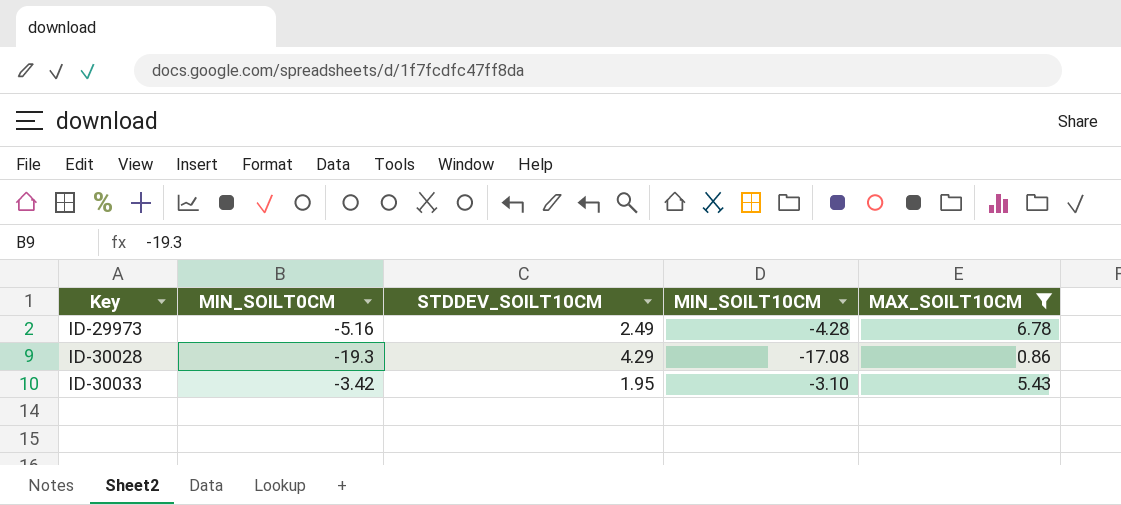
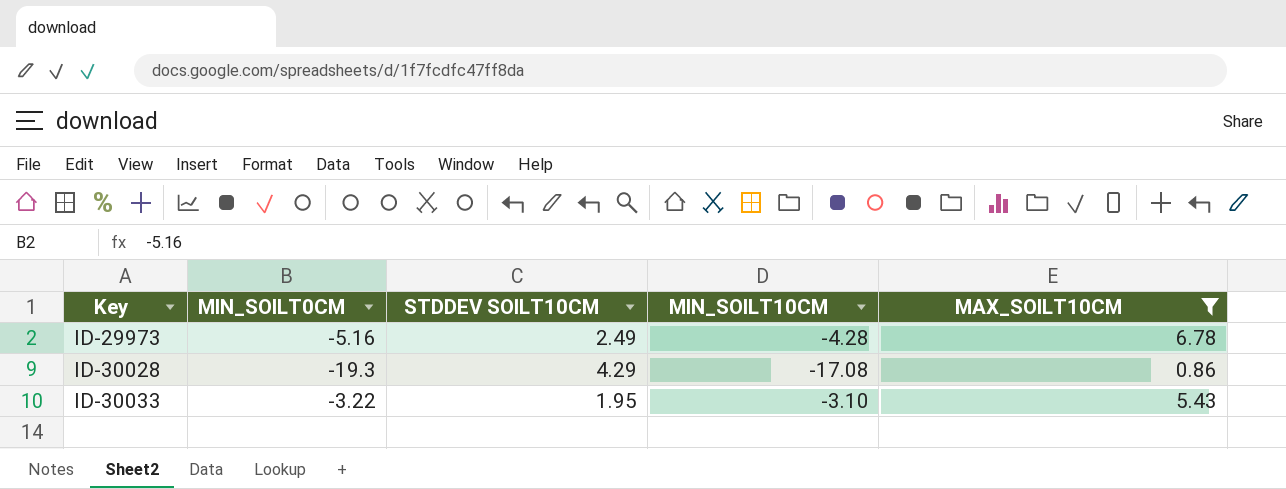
column name: STDDEV_SOILT10CM -> STDDEV SOILT10CM
ID-30033 | MIN_SOILT0CM: -3.42 -> -3.22

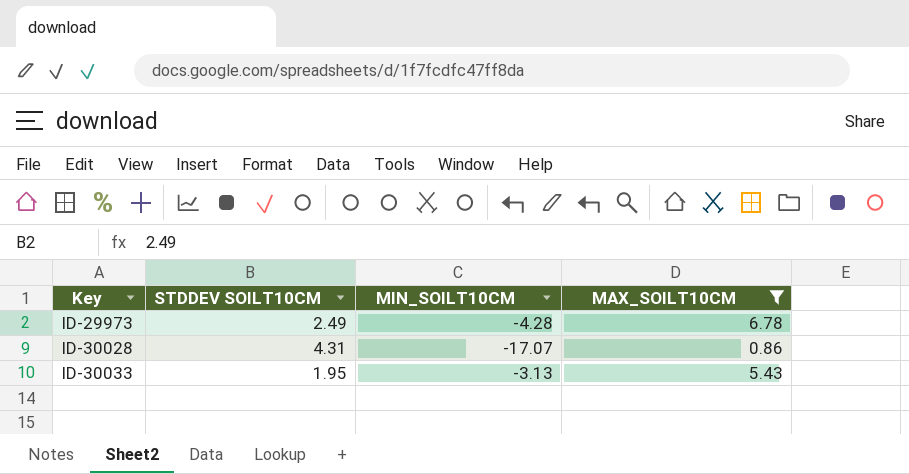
column MIN_SOILT0CM | position: 2 -> none
ID-30028 | STDDEV SOILT10CM: 4.29 -> 4.31
ID-30028 | MIN_SOILT10CM: -17.08 -> -17.07
ID-30033 | MIN_SOILT10CM: -3.10 -> -3.13

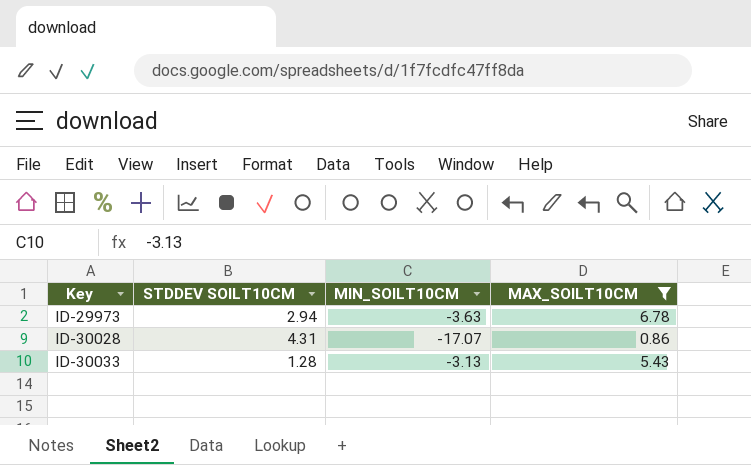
ID-29973 | STDDEV SOILT10CM: 2.49 -> 2.94
ID-29973 | MIN_SOILT10CM: -4.28 -> -3.63
ID-30033 | STDDEV SOILT10CM: 1.95 -> 1.28

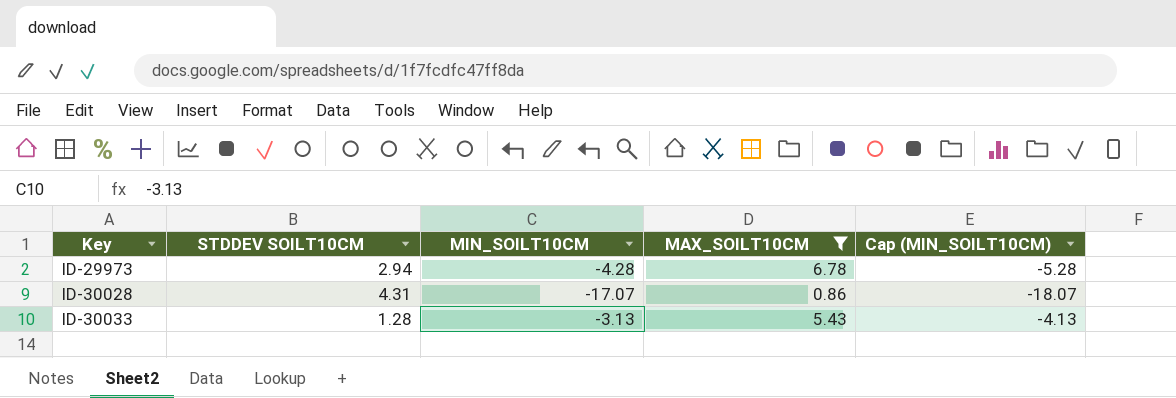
column Cap (MIN_SOILT10CM) | formula: none -> [MIN_SOILT10CM] - 1
ID-29973 | MIN_SOILT10CM: -3.63 -> -4.28

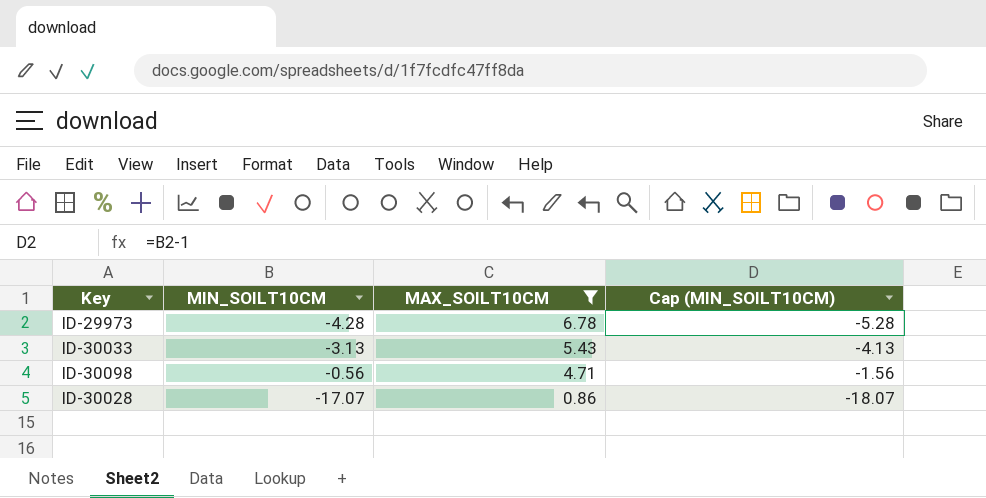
row order: Key ascending -> MAX_SOILT10CM descending
column STDDEV SOILT10CM | position: 2 -> none
row ID-30098: none -> -0.56 | 4.71 | -1.56

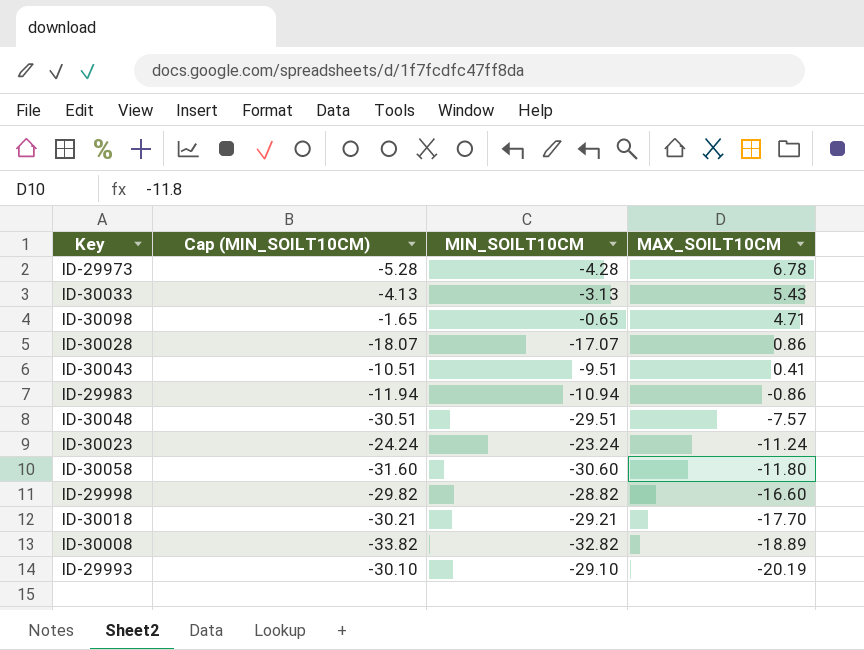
filter: MAX_SOILT10CM >= 0.86 -> none
column Cap (MIN_SOILT10CM) | position: 4 -> 2
ID-30098 | Cap (MIN_SOILT10CM): -1.56 -> -1.65
ID-30098 | MIN_SOILT10CM: -0.56 -> -0.65

